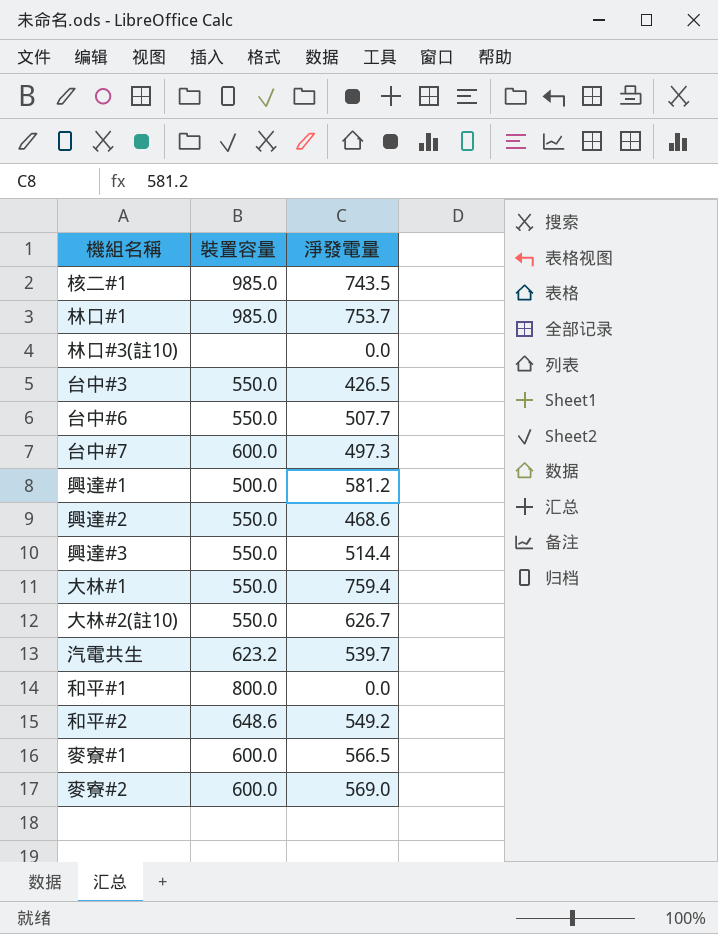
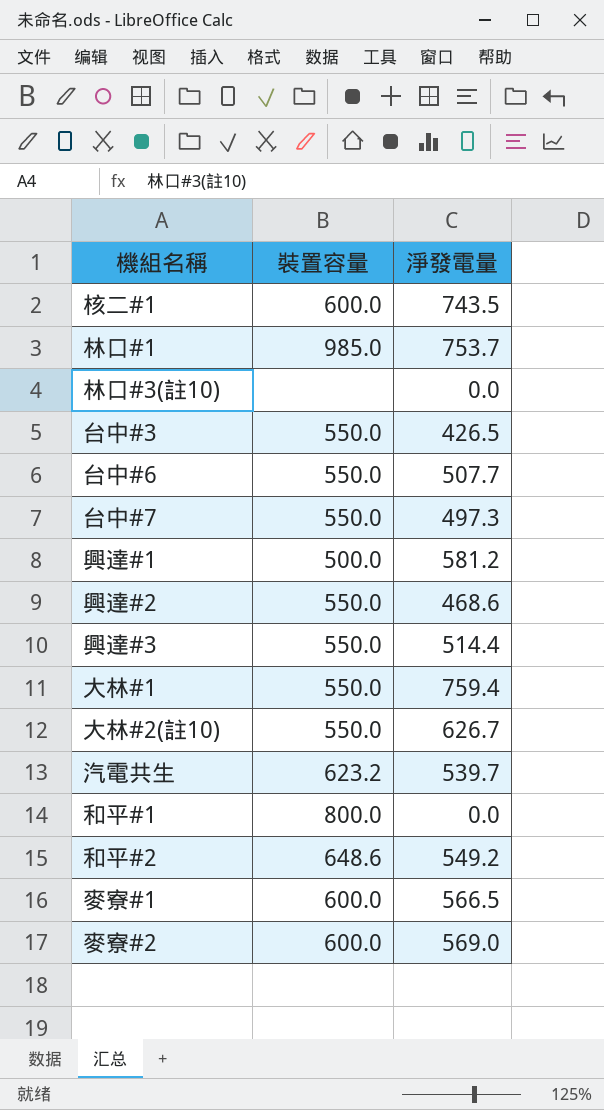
核二#1 | 裝置容量: 985.0 -> 600.0
台中#7 | 裝置容量: 600.0 -> 550.0

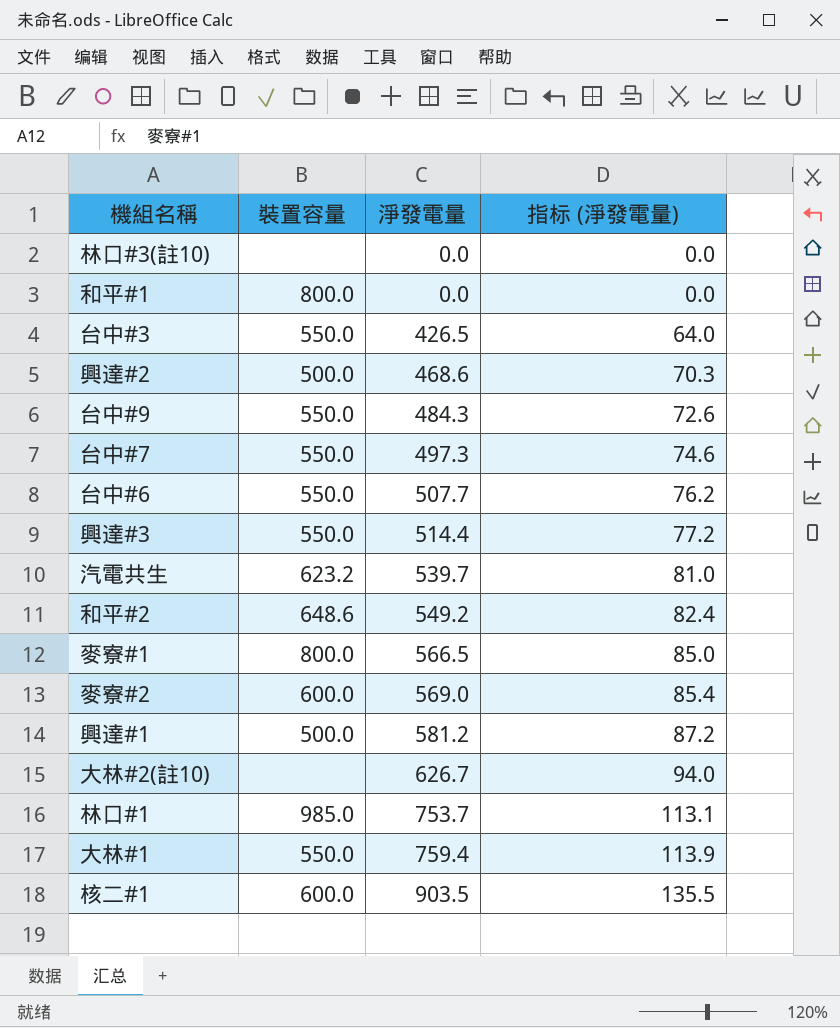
row order: none -> 淨發電量 ascending
column 指标 (淨發電量) | formula: none -> [淨發電量] * 0.15
興達#2 | 裝置容量: 550.0 -> 500.0
row 台中#9: none -> 550.0 | 484.3 | 72.6
麥寮#1 | 裝置容量: 600.0 -> 800.0
大林#2(註10) | 裝置容量: 550.0 -> none
核二#1 | 淨發電量: 743.5 -> 903.5

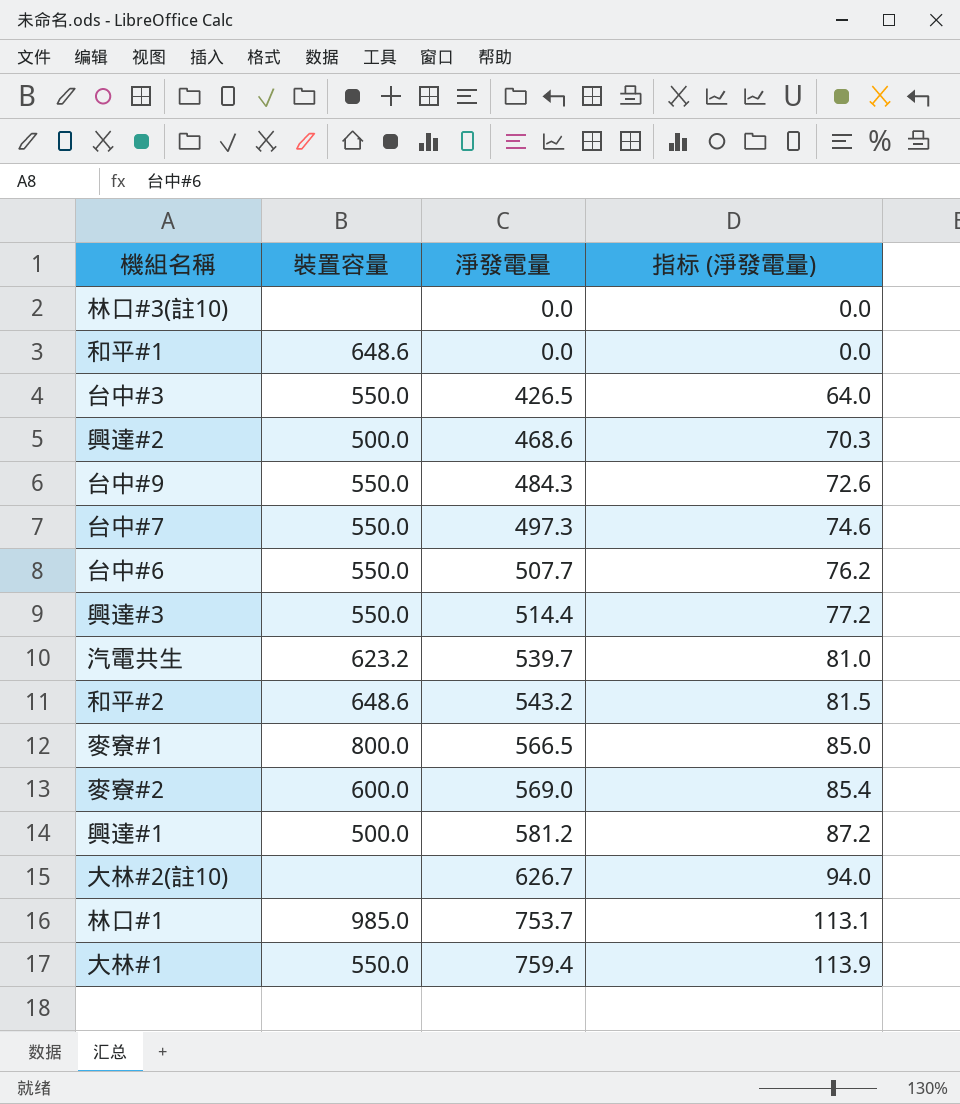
row 核二#1: 600.0 | 903.5 | 135.5 -> none
和平#1 | 裝置容量: 800.0 -> 648.6
和平#2 | 淨發電量: 549.2 -> 543.2
和平#2 | 指标 (淨發電量): 82.4 -> 81.5

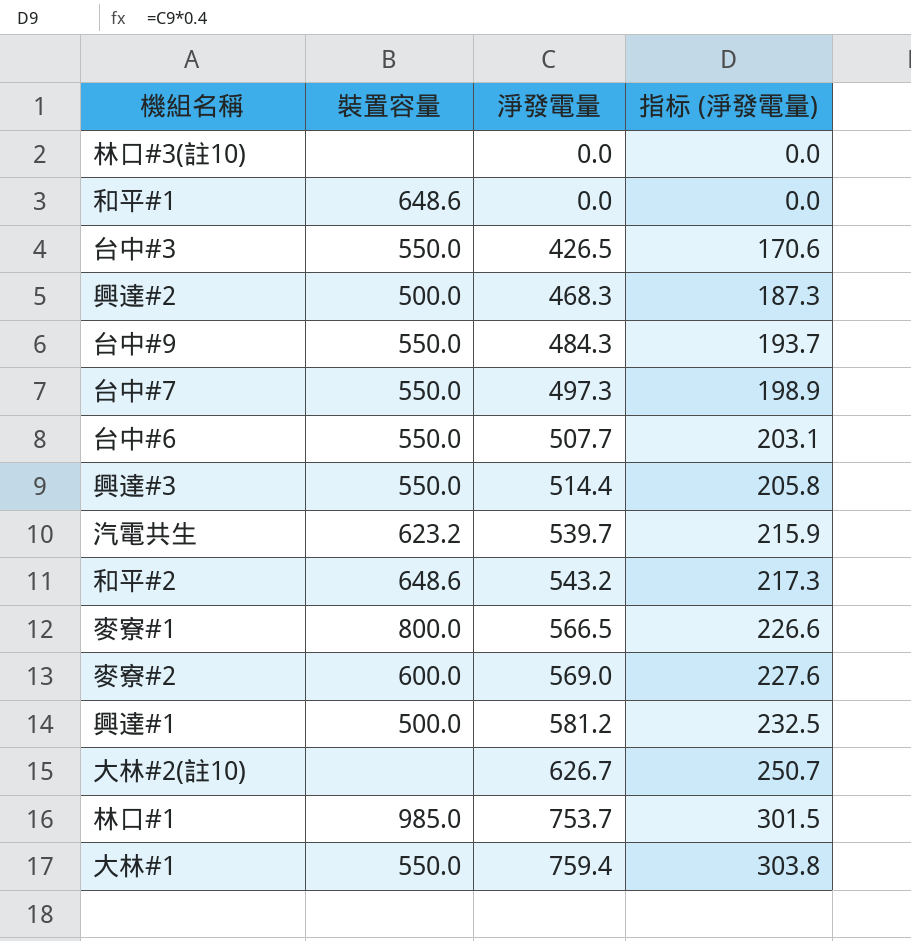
column 指标 (淨發電量) | formula: [淨發電量] * 0.15 -> [淨發電量] * 0.4
興達#2 | 淨發電量: 468.6 -> 468.3

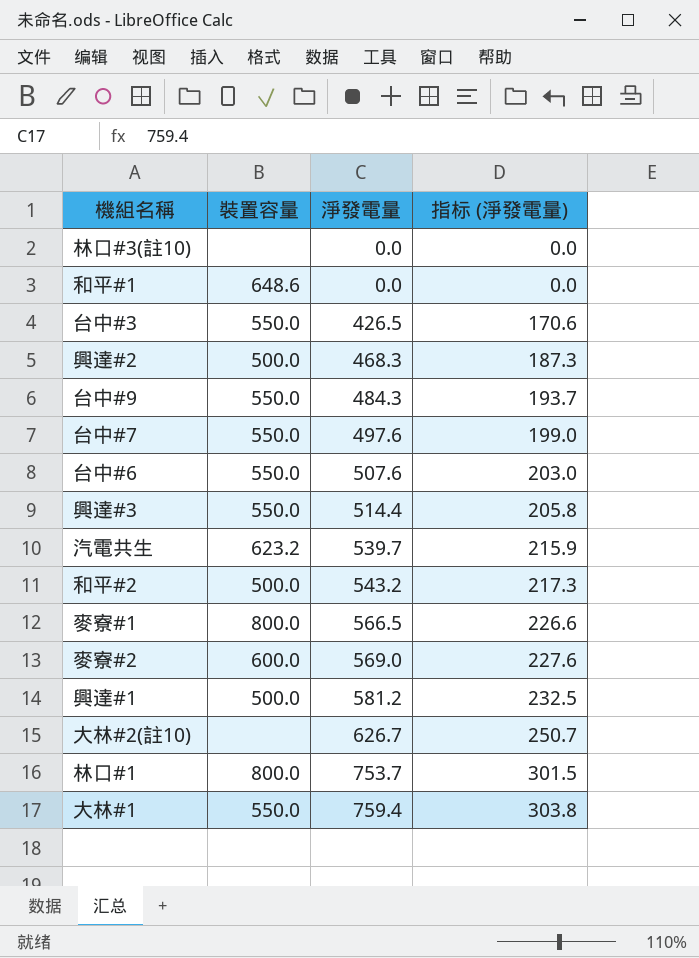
台中#7 | 淨發電量: 497.3 -> 497.6
台中#7 | 指标 (淨發電量): 198.9 -> 199.0
台中#6 | 淨發電量: 507.7 -> 507.6
台中#6 | 指标 (淨發電量): 203.1 -> 203.0
和平#2 | 裝置容量: 648.6 -> 500.0
林口#1 | 裝置容量: 985.0 -> 800.0

